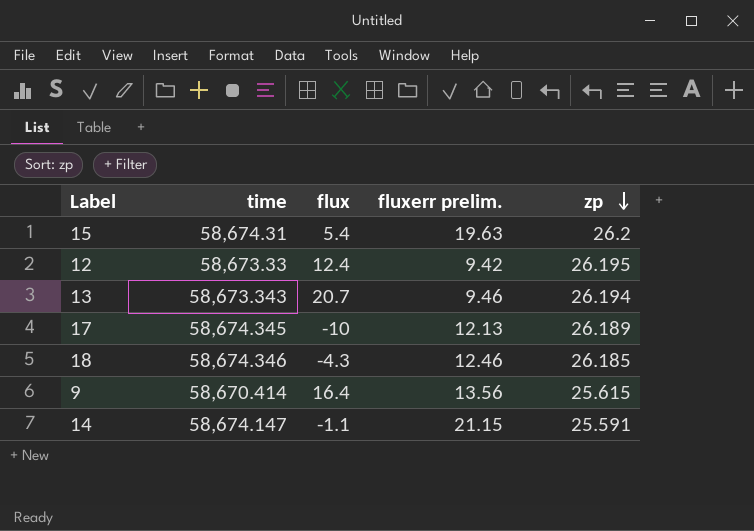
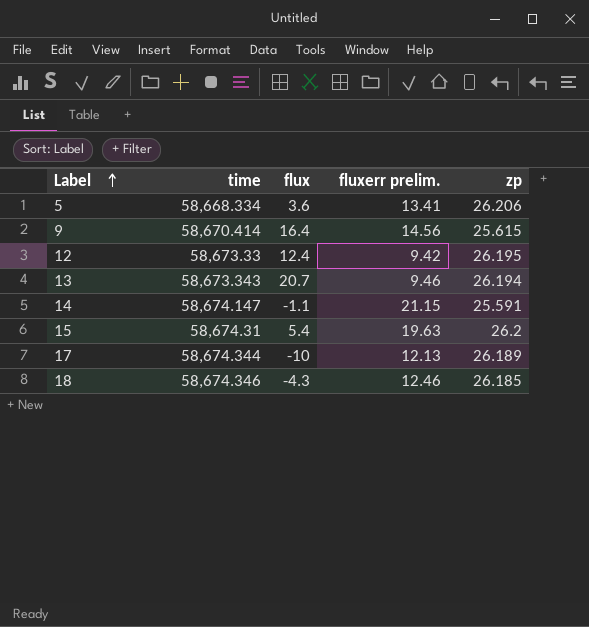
row order: zp descending -> Label ascending
row 5: none -> 58,668.334 | 3.6 | 13.41 | 26.206
9 | fluxerr prelim.: 13.56 -> 14.56
17 | time: 58,674.345 -> 58,674.344

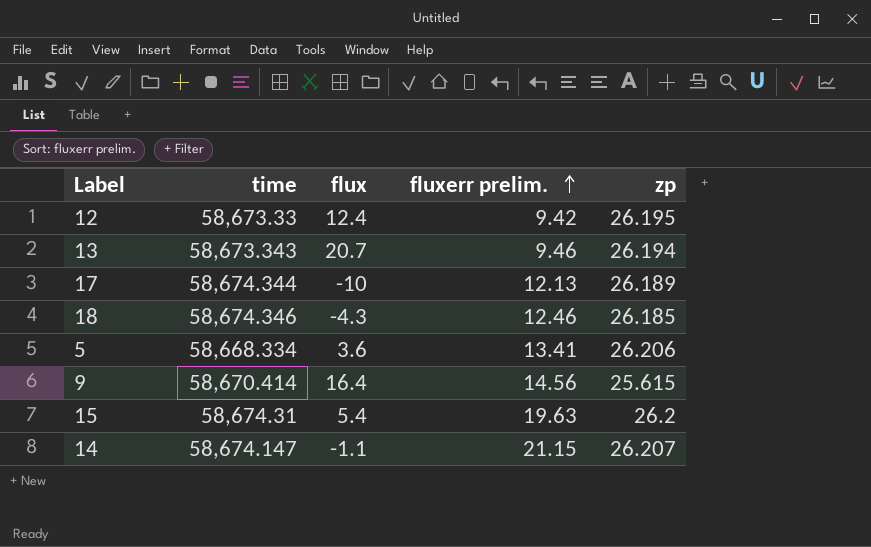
row order: Label ascending -> fluxerr prelim. ascending
14 | zp: 25.591 -> 26.207

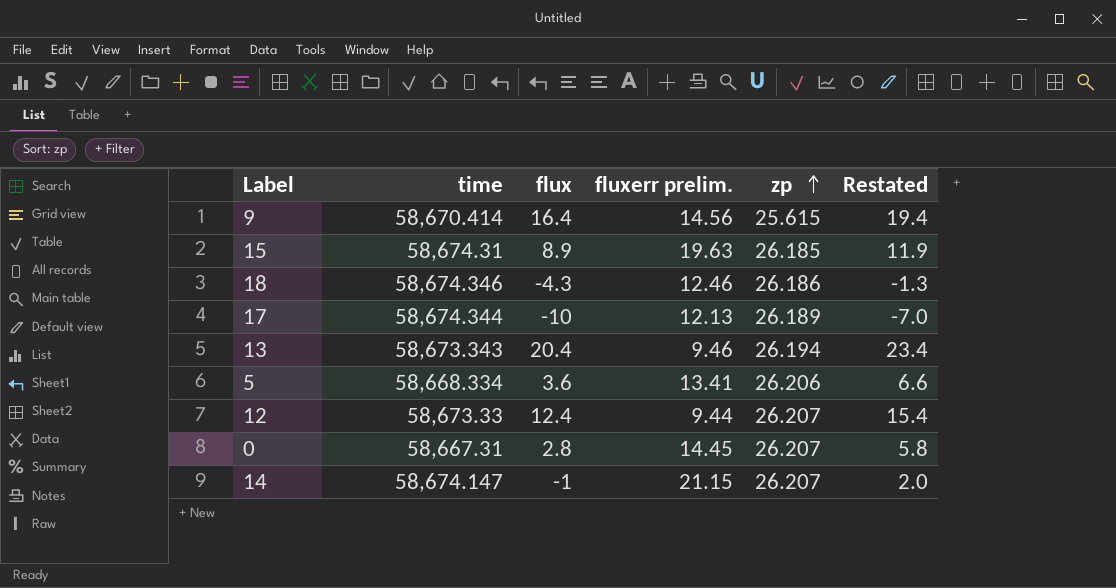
row order: fluxerr prelim. ascending -> zp ascending
column Restated | formula: none -> [flux] + 3
15 | flux: 5.4 -> 8.9
15 | zp: 26.2 -> 26.185
18 | zp: 26.185 -> 26.186
13 | flux: 20.7 -> 20.4
12 | fluxerr prelim.: 9.42 -> 9.44
12 | zp: 26.195 -> 26.207
row 0: none -> 58,667.31 | 2.8 | 14.45 | 26.207 | 5.8
14 | flux: -1.1 -> -1

